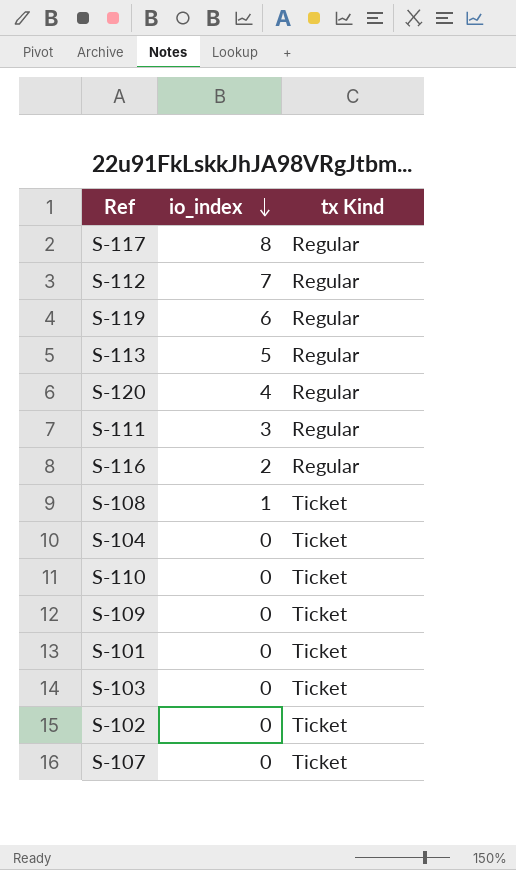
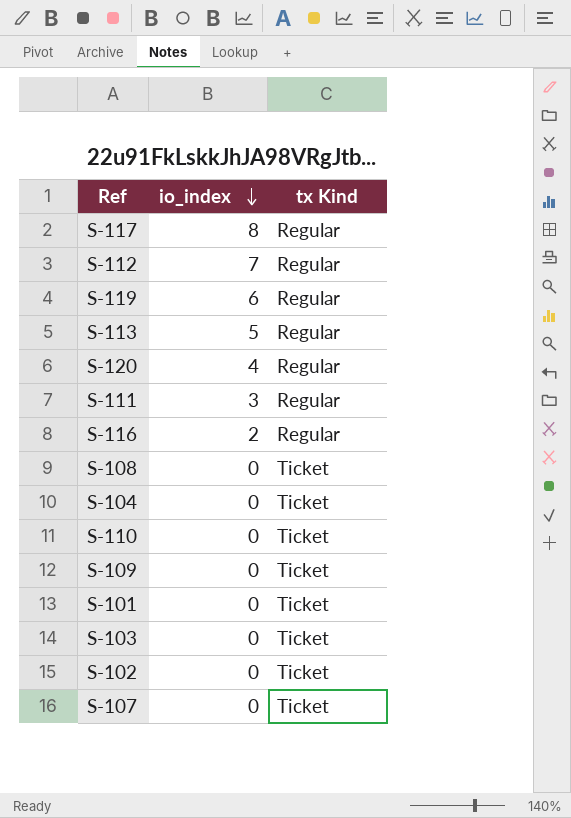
S-108 | io_index: 1 -> 0

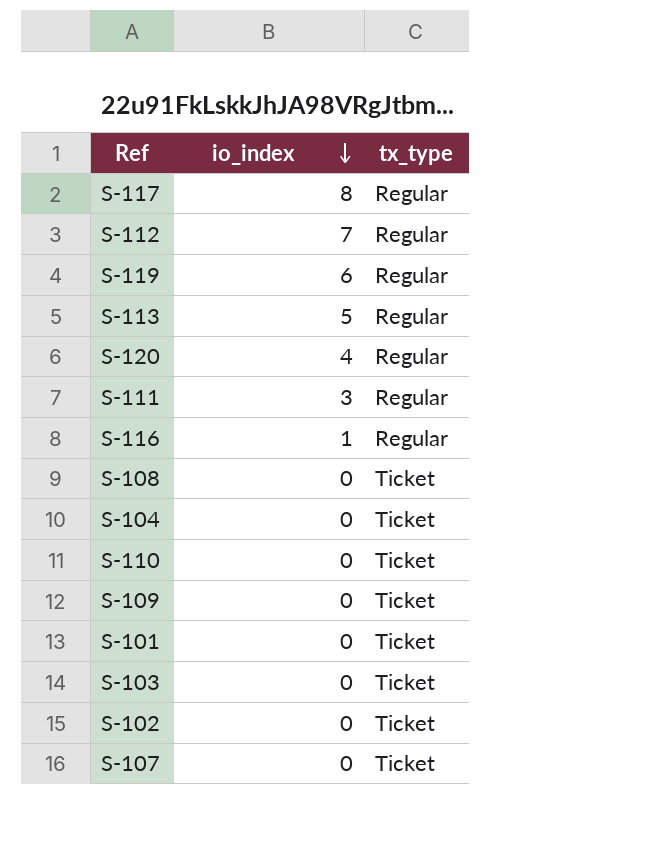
column name: tx Kind -> tx_type
S-116 | io_index: 2 -> 1

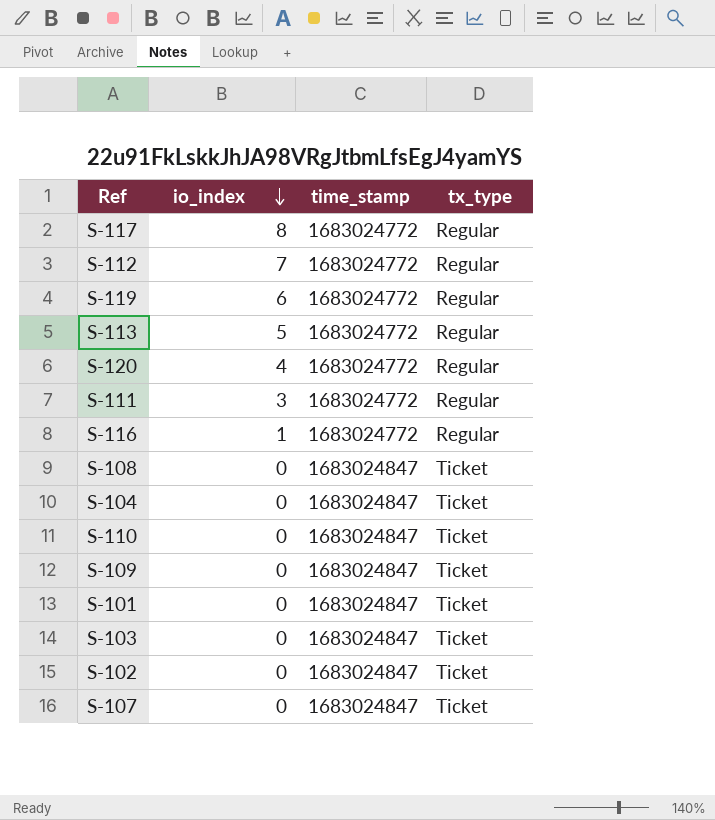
column time_stamp | position: none -> 3

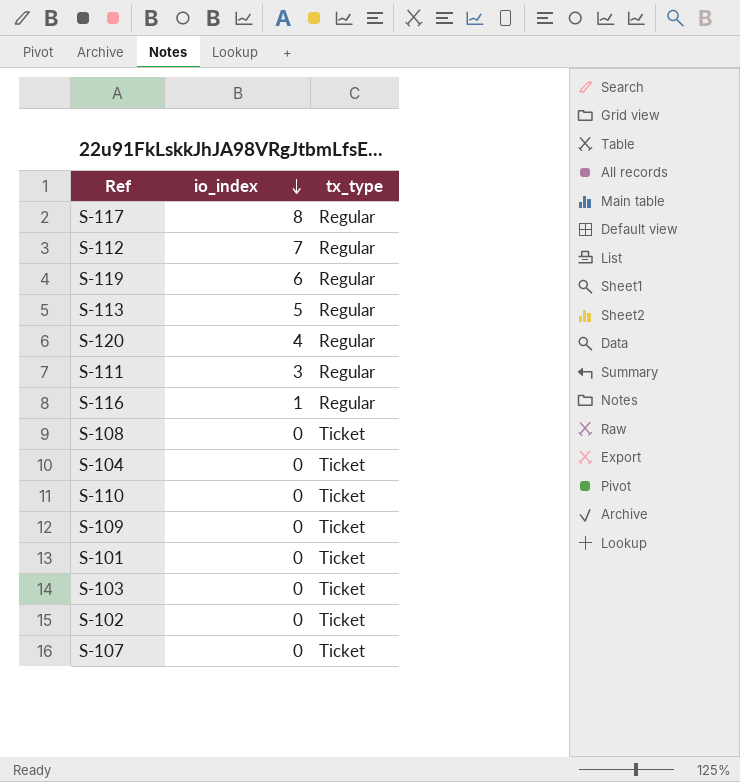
column time_stamp | position: 3 -> none

